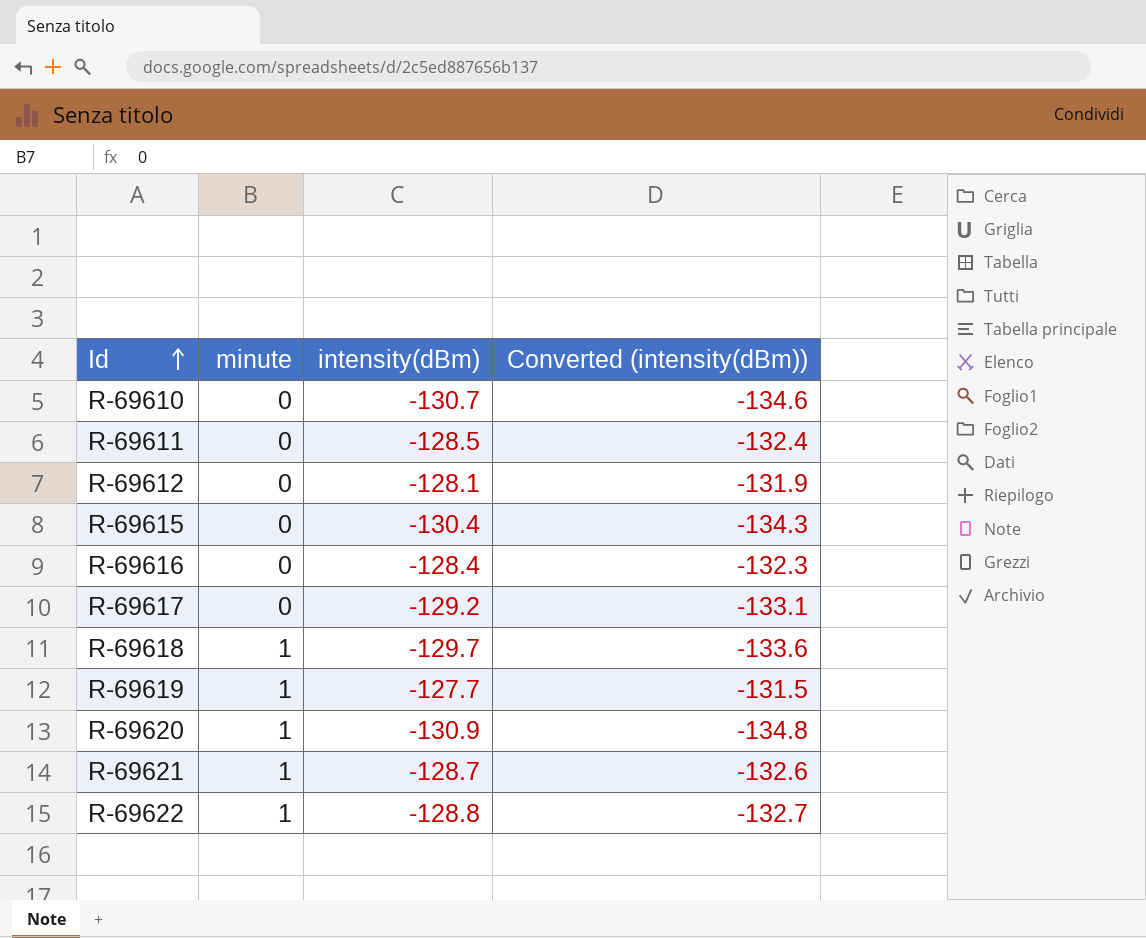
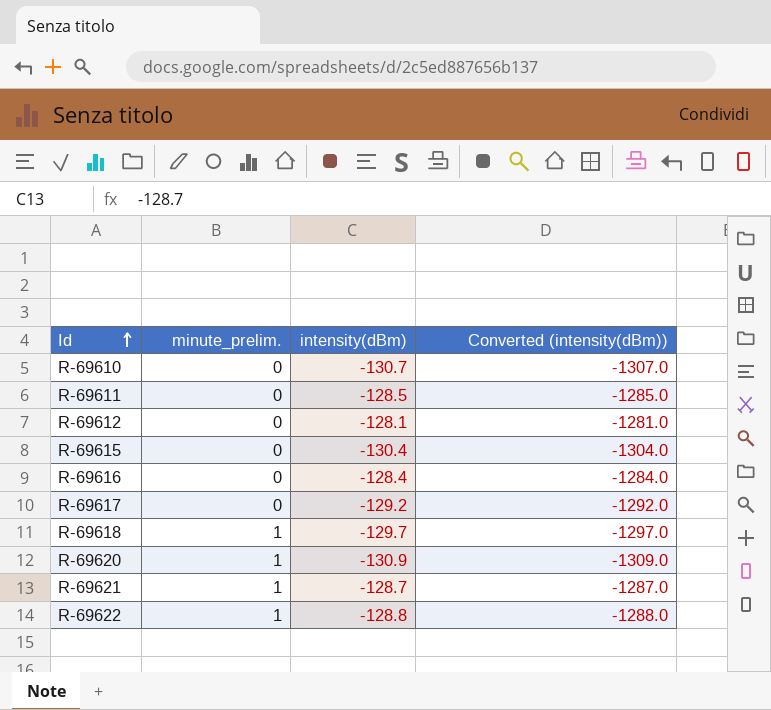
column name: minute -> minute_prelim.
column Converted (intensity(dBm)) | formula: [intensity(dBm)] * 1.03 -> [intensity(dBm)] * 10
row R-69619: 1 | -127.7 | -131.5 -> none

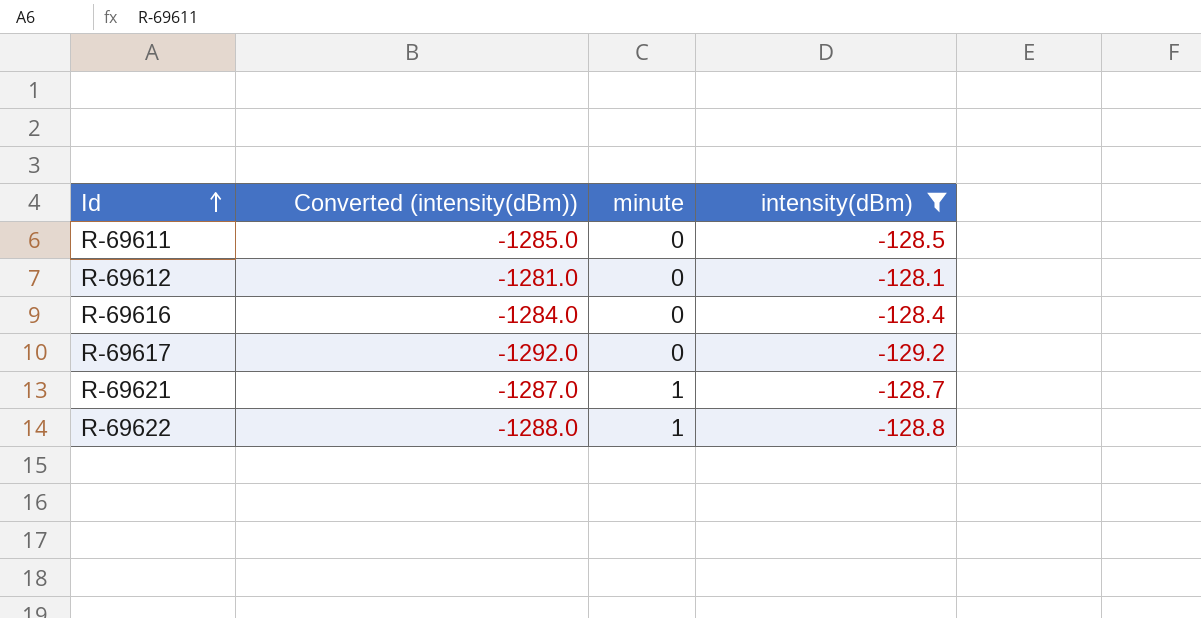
filter: none -> intensity(dBm) >= -129.2
column Converted (intensity(dBm)) | position: 4 -> 2
column name: minute_prelim. -> minute

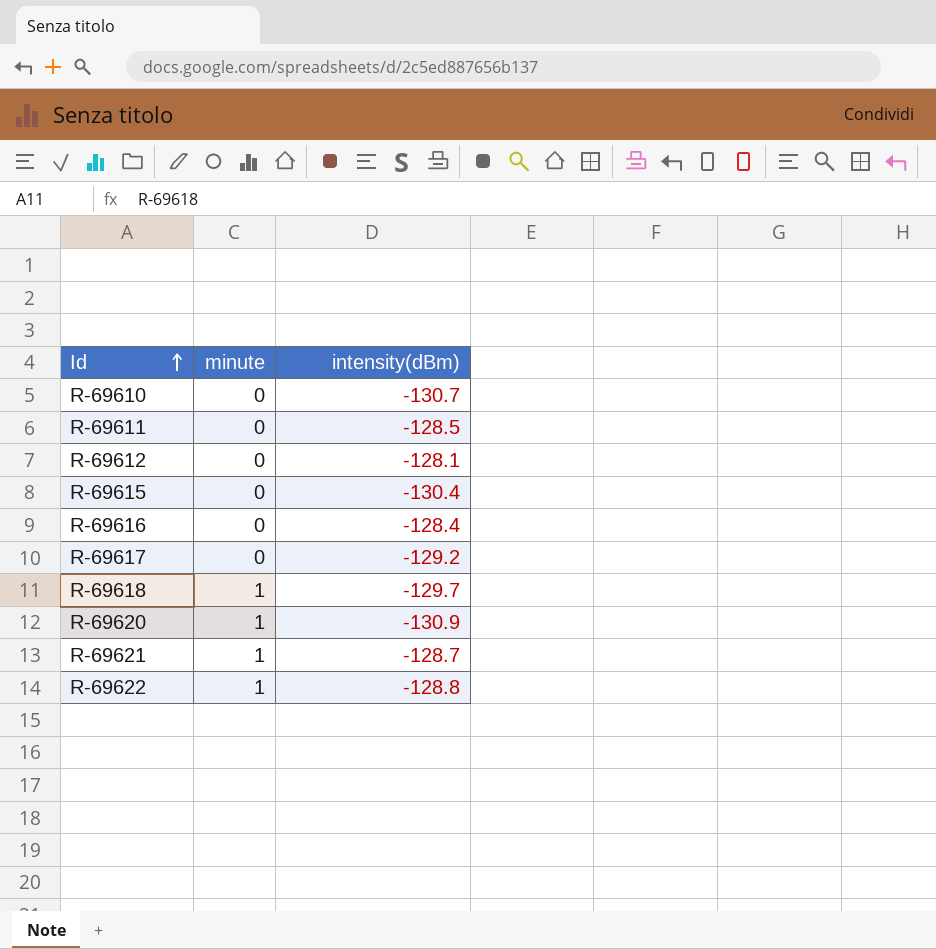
filter: intensity(dBm) >= -129.2 -> none
column Converted (intensity(dBm)) | formula: [intensity(dBm)] * 10 -> none

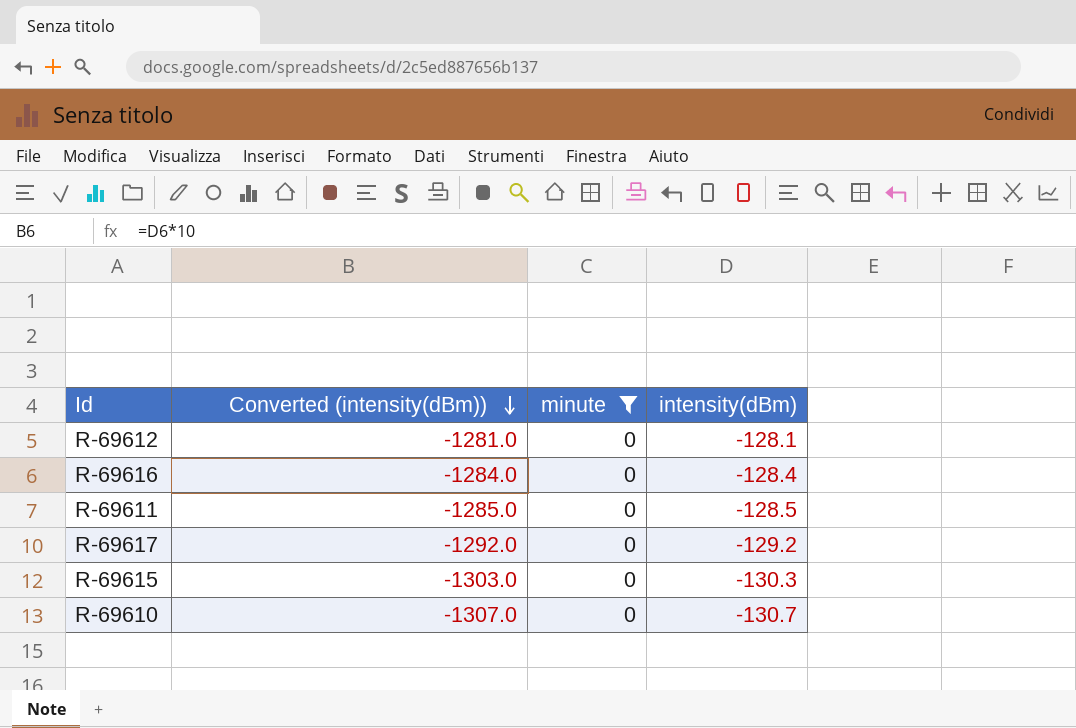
filter: none -> minute = 0
row order: Id ascending -> Converted (intensity(dBm)) descending
column Converted (intensity(dBm)) | formula: none -> [intensity(dBm)] * 10
R-69615 | intensity(dBm): -130.4 -> -130.3

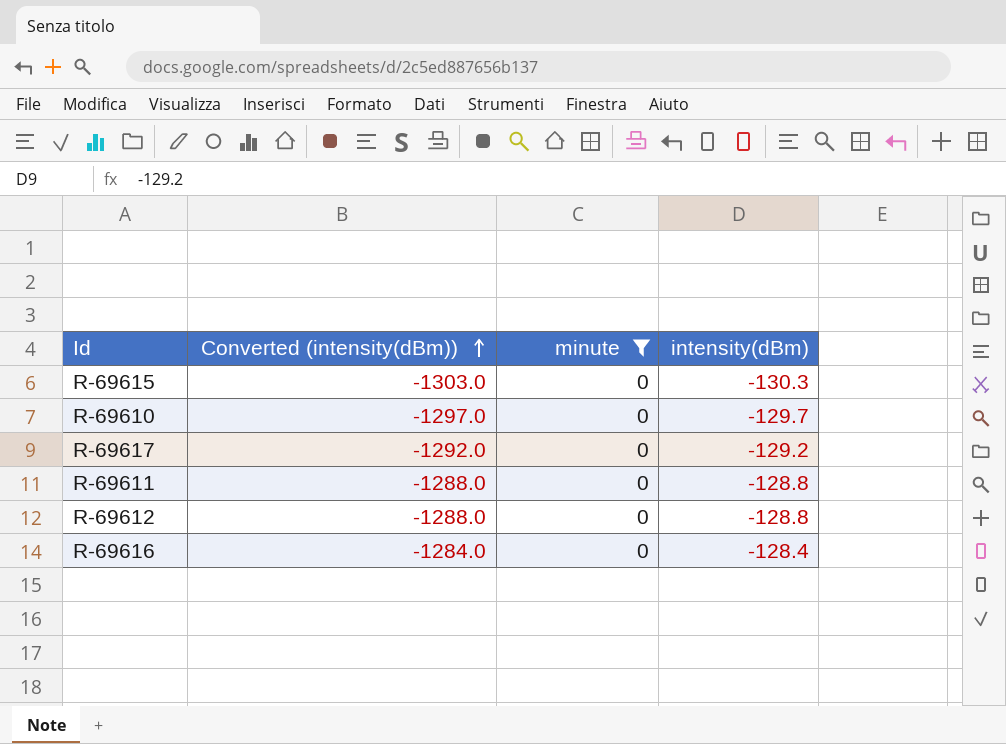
row order: Converted (intensity(dBm)) descending -> Converted (intensity(dBm)) ascending
R-69610 | Converted (intensity(dBm)): -1307.0 -> -1297.0
R-69610 | intensity(dBm): -130.7 -> -129.7
R-69611 | Converted (intensity(dBm)): -1285.0 -> -1288.0
R-69611 | intensity(dBm): -128.5 -> -128.8
R-69612 | Converted (intensity(dBm)): -1281.0 -> -1288.0
R-69612 | intensity(dBm): -128.1 -> -128.8

